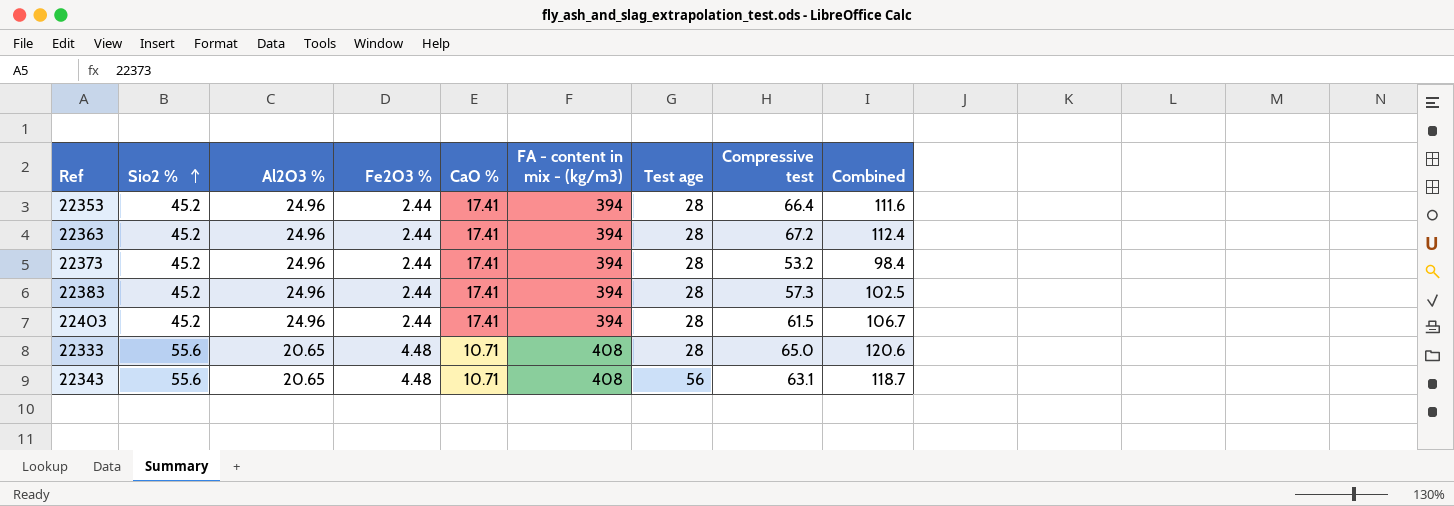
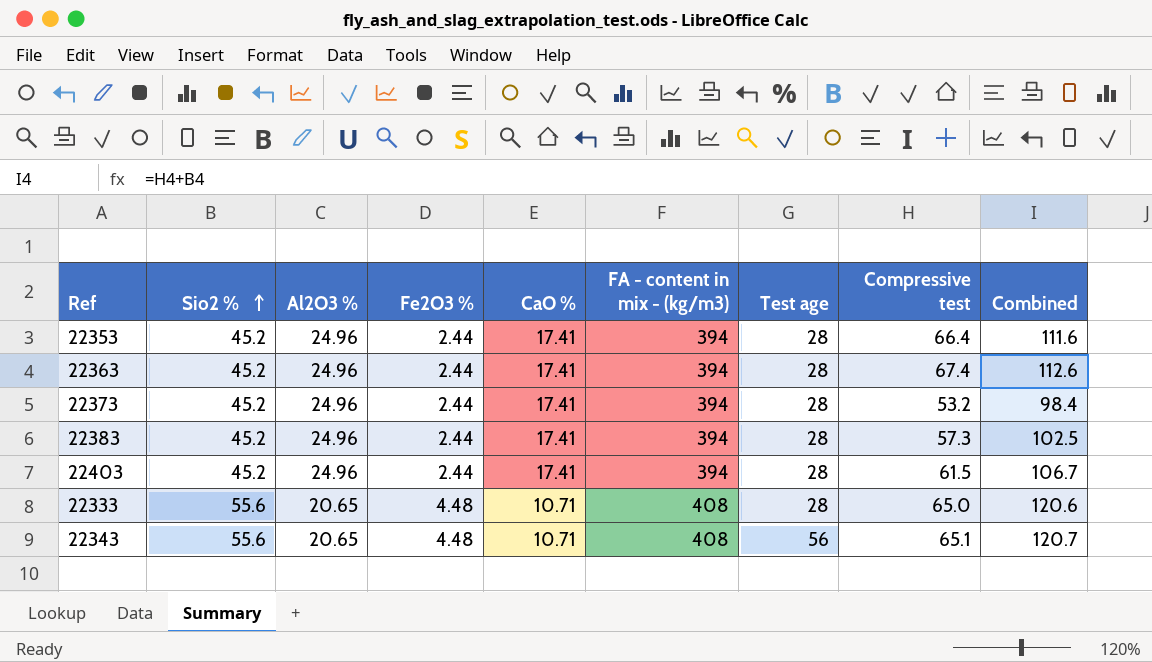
22363 | Compressive test: 67.2 -> 67.4
22363 | Combined: 112.4 -> 112.6
22343 | Compressive test: 63.1 -> 65.1
22343 | Combined: 118.7 -> 120.7

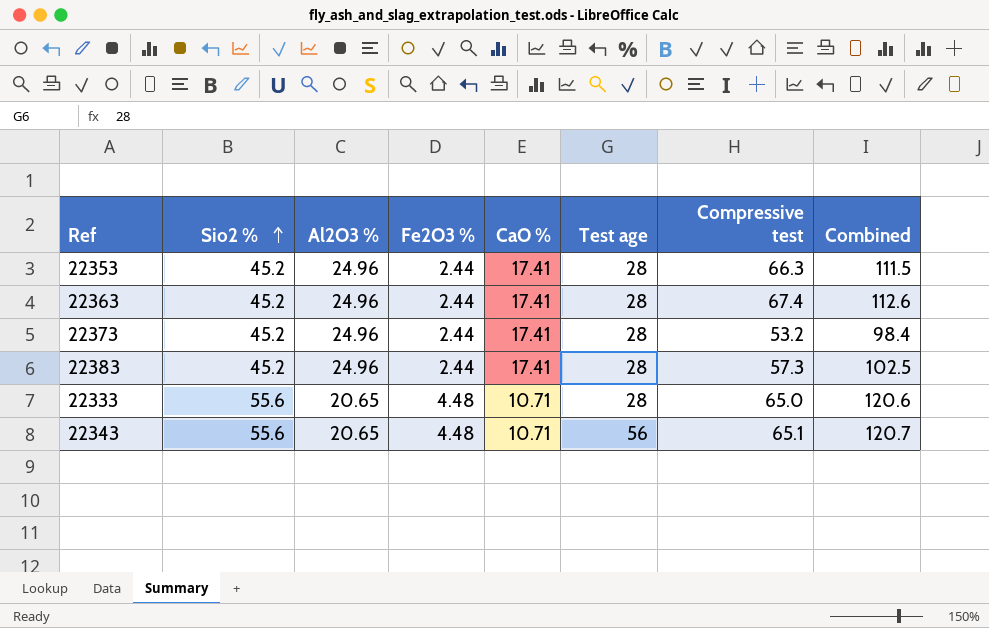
column FA - content in mix - (kg/m3) | position: 6 -> none
row 22403: 45.2 | 24.96 | 2.44 | 17.41 | 394 | 28 | 61.5 | 106.7 -> none
22353 | Compressive test: 66.4 -> 66.3
22353 | Combined: 111.6 -> 111.5

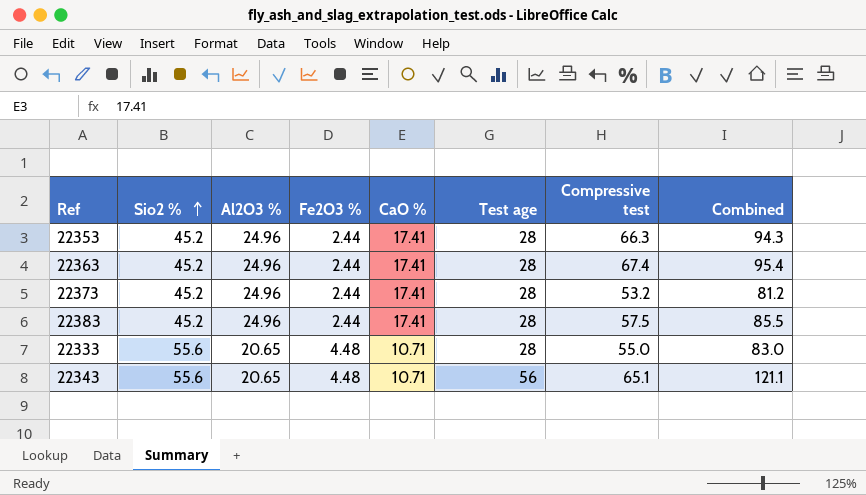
column Combined | formula: [Sio2 %] + [Compressive test] -> [Test age] + [Compressive test]
22383 | Compressive test: 57.3 -> 57.5
22333 | Compressive test: 65.0 -> 55.0

